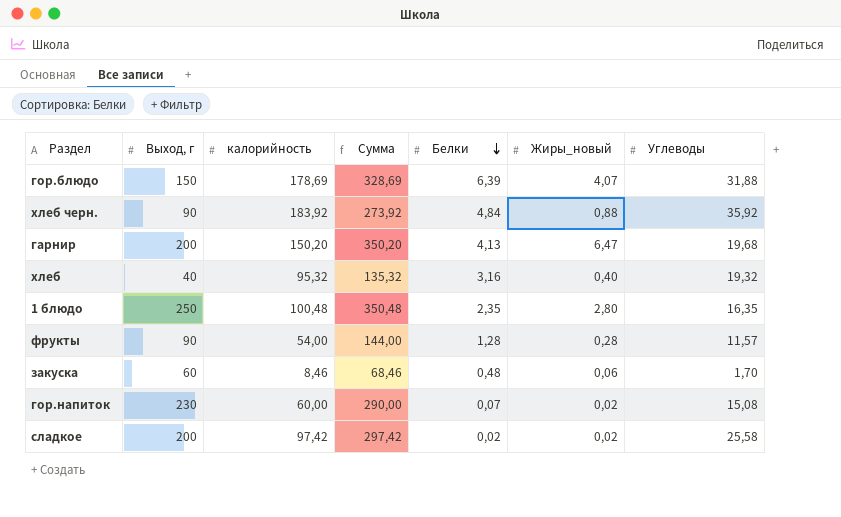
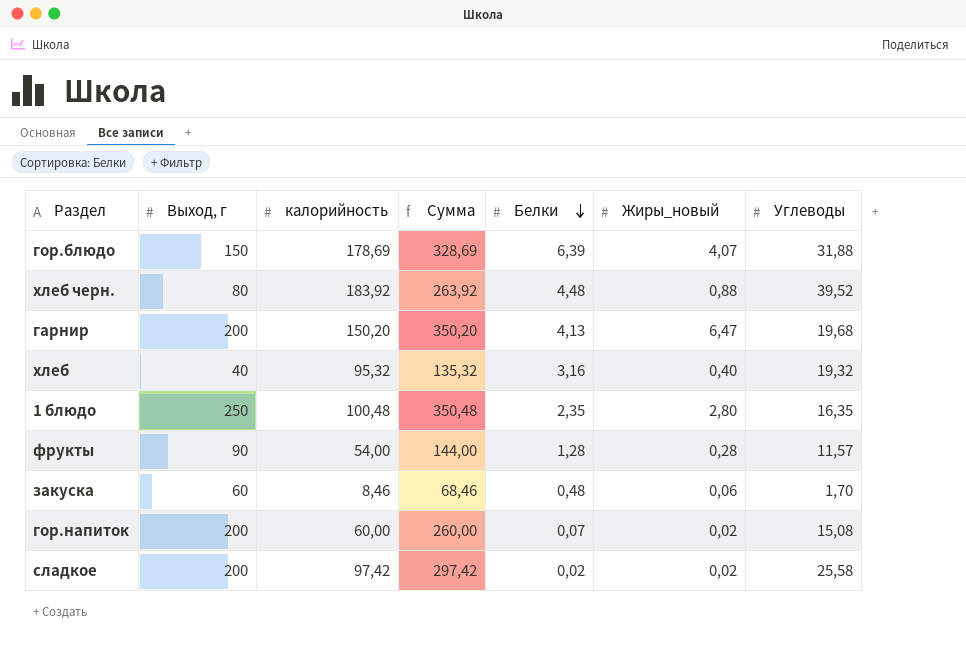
хлеб черн. | Выход, г: 90 -> 80
хлеб черн. | Сумма: 273,92 -> 263,92
хлеб черн. | Белки: 4,84 -> 4,48
хлеб черн. | Углеводы: 35,92 -> 39,52
гор.напиток | Выход, г: 230 -> 200
гор.напиток | Сумма: 290,00 -> 260,00

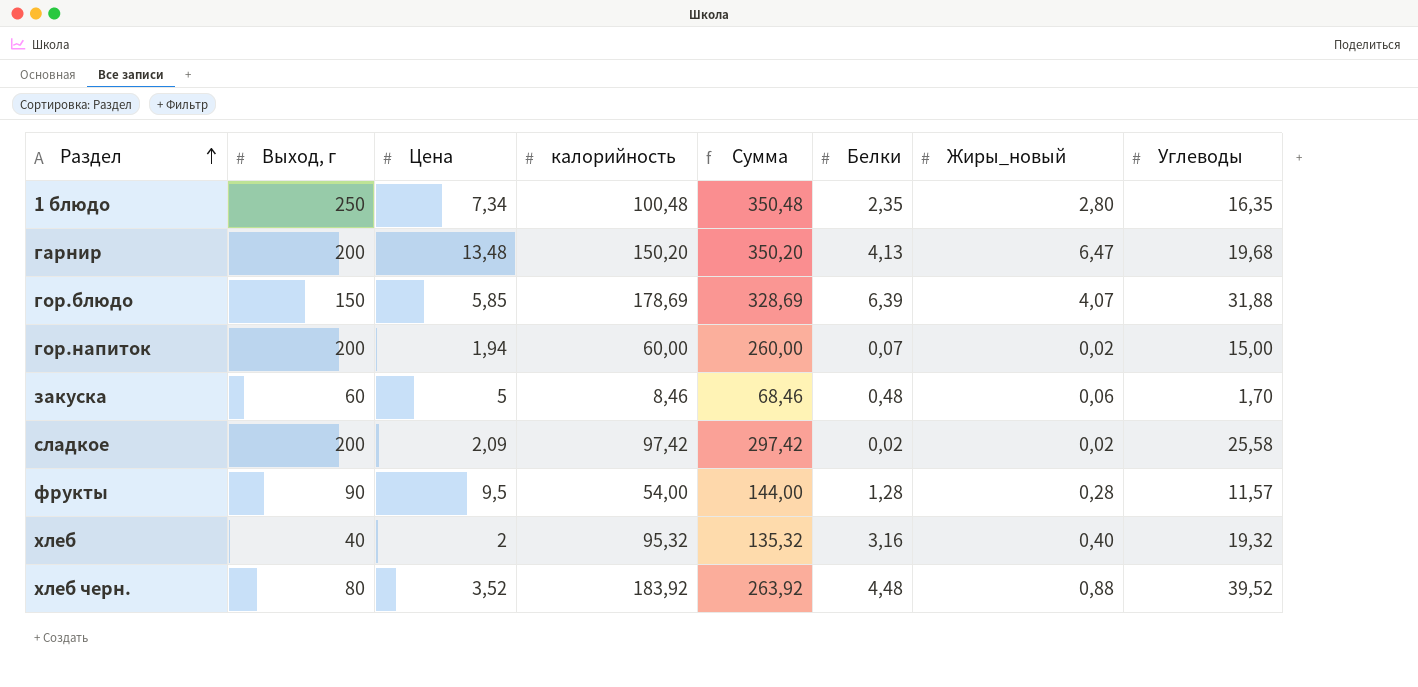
row order: Белки descending -> Раздел ascending
column Цена | position: none -> 3
гор.напиток | Углеводы: 15,08 -> 15,00

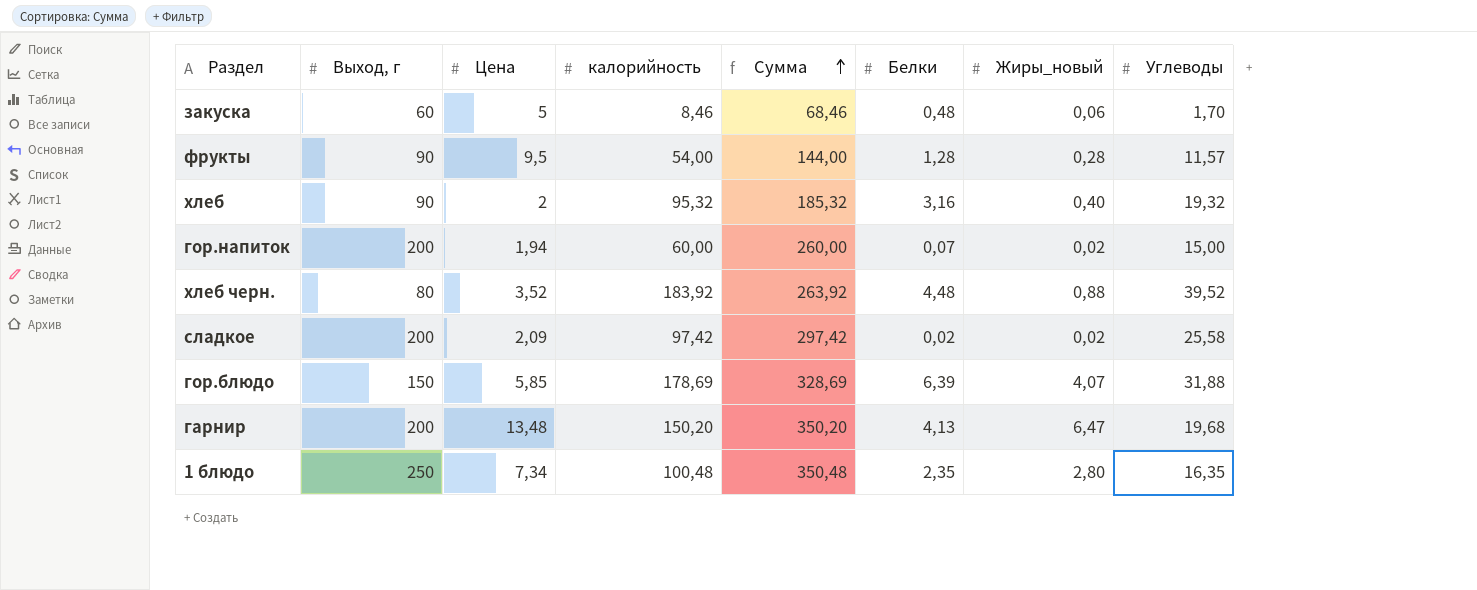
row order: Раздел ascending -> Сумма ascending
хлеб | Выход, г: 40 -> 90
хлеб | Сумма: 135,32 -> 185,32

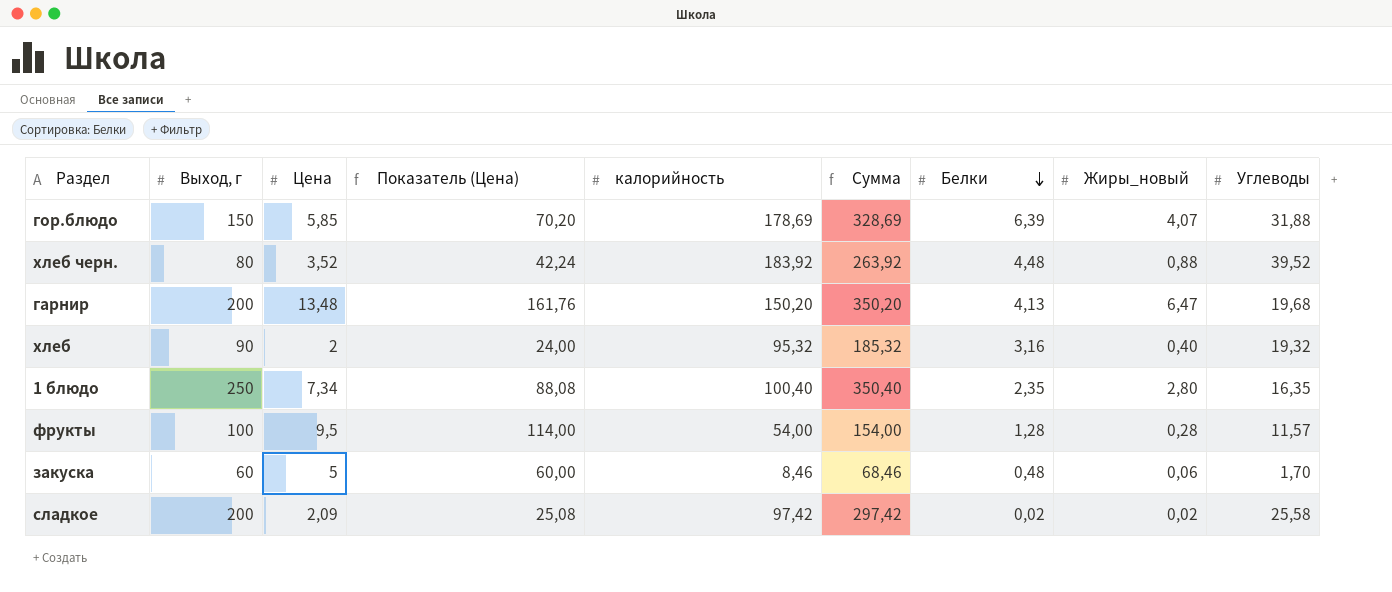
row order: Сумма ascending -> Белки descending
column Показатель (Цена) | formula: none -> [Цена] * 12
row гор.напиток: 200 | 1,94 | 60,00 | 260,00 | 0,07 | 0,02 | 15,00 -> none
1 блюдо | калорийность: 100,48 -> 100,40
1 блюдо | Сумма: 350,48 -> 350,40
фрукты | Выход, г: 90 -> 100
фрукты | Сумма: 144,00 -> 154,00

